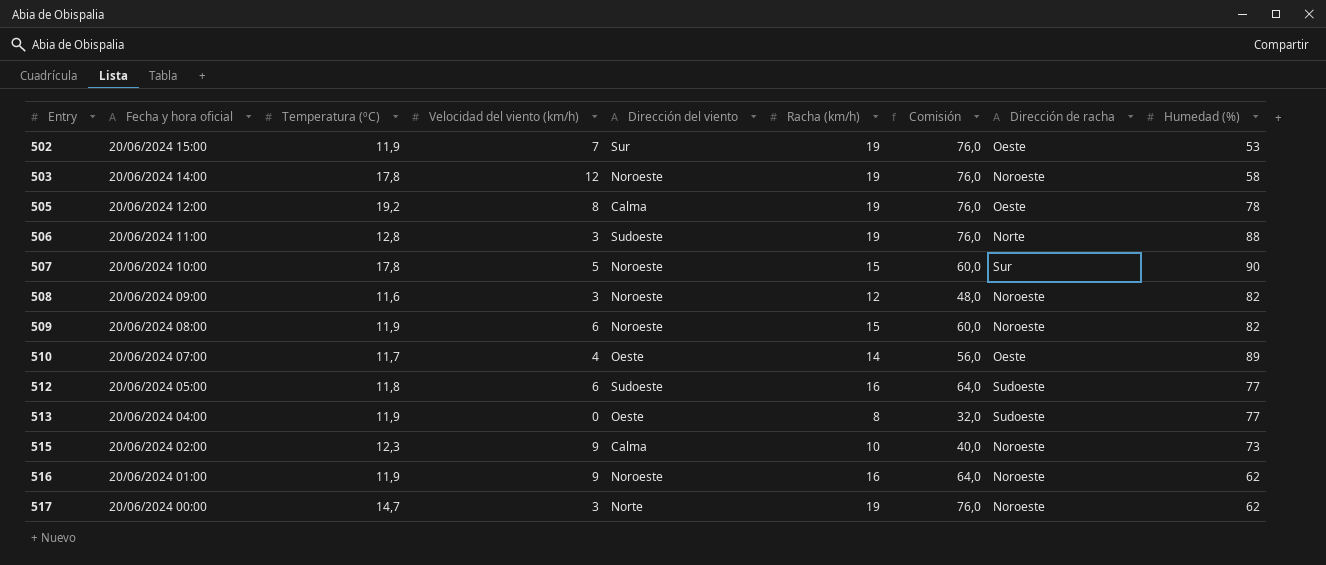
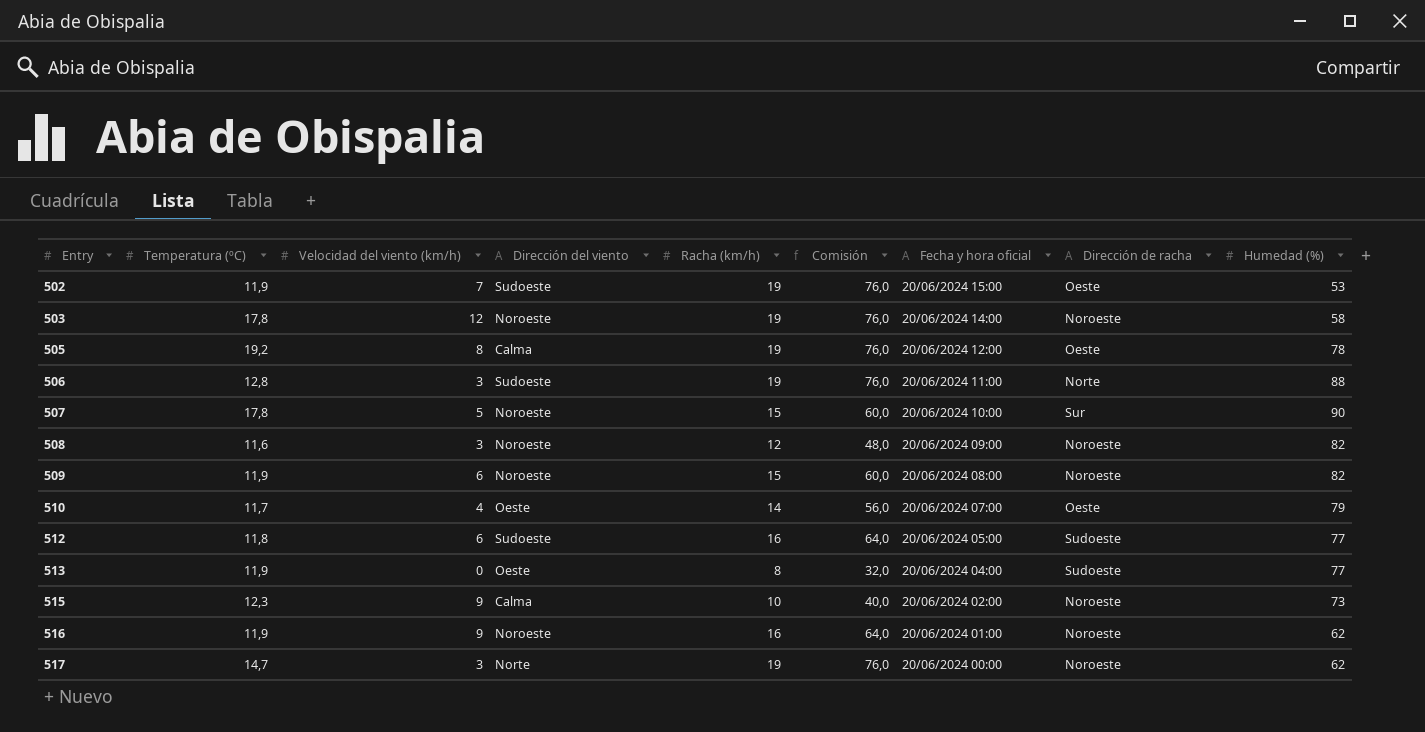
column Fecha y hora oficial | position: 2 -> 7
502 | Dirección del viento: Sur -> Sudoeste
510 | Humedad (%): 89 -> 79

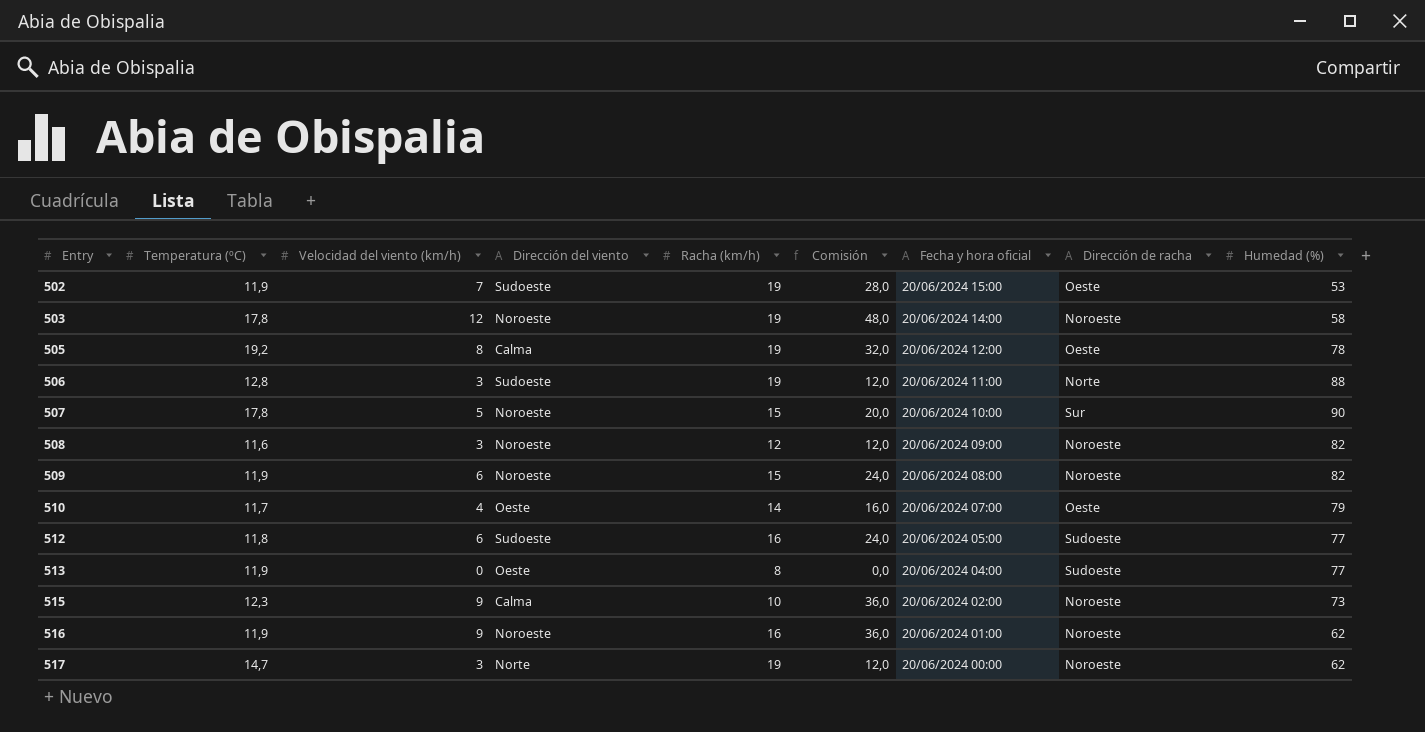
column Comisión | formula: [Racha (km/h)] * 4 -> [Velocidad del viento (km/h)] * 4

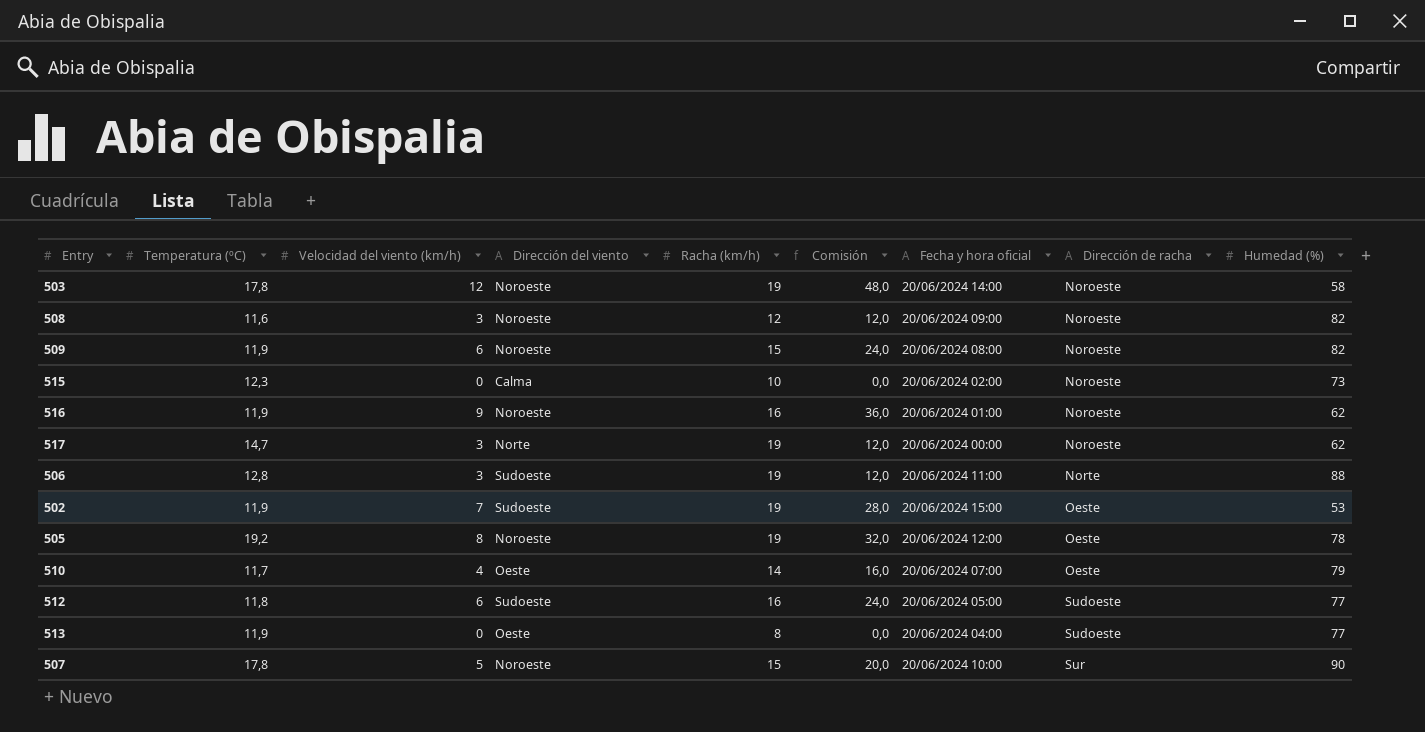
row order: Entry ascending -> Dirección de racha ascending
515 | Velocidad del viento (km/h): 9 -> 0
515 | Comisión: 36,0 -> 0,0
505 | Dirección del viento: Calma -> Noroeste

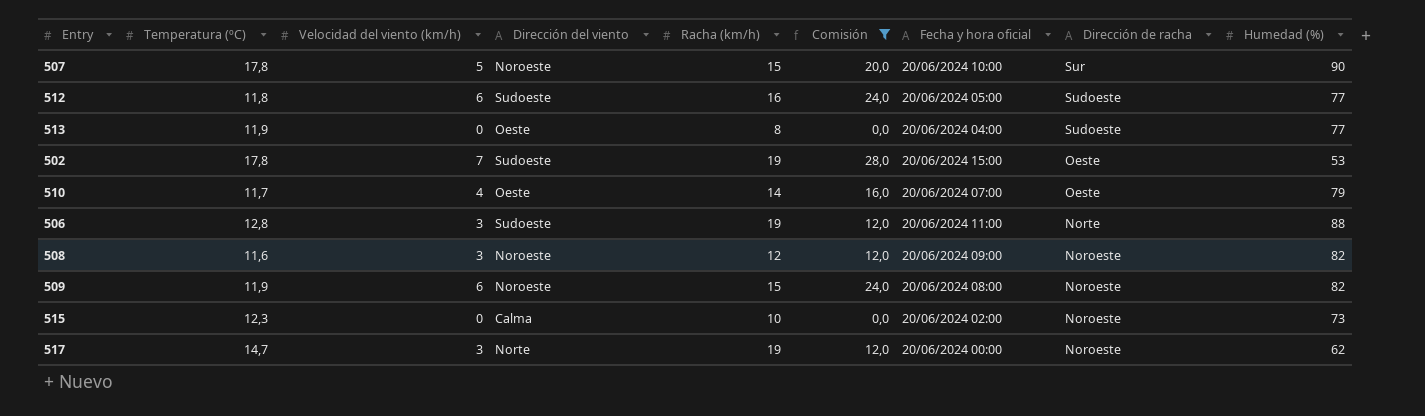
filter: none -> Comisión <= 28,0
row order: Dirección de racha ascending -> Dirección de racha descending
502 | Temperatura (ºC): 11,9 -> 17,8

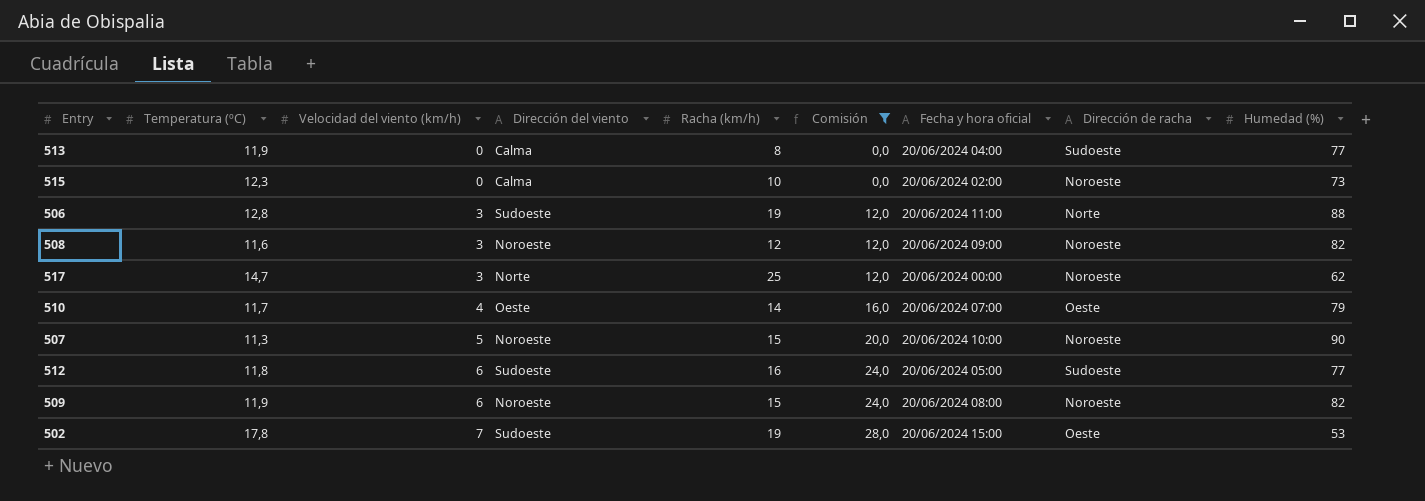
row order: Dirección de racha descending -> Velocidad del viento (km/h) ascending
513 | Dirección del viento: Oeste -> Calma
517 | Racha (km/h): 19 -> 25
507 | Temperatura (ºC): 17,8 -> 11,3
507 | Dirección de racha: Sur -> Noroeste

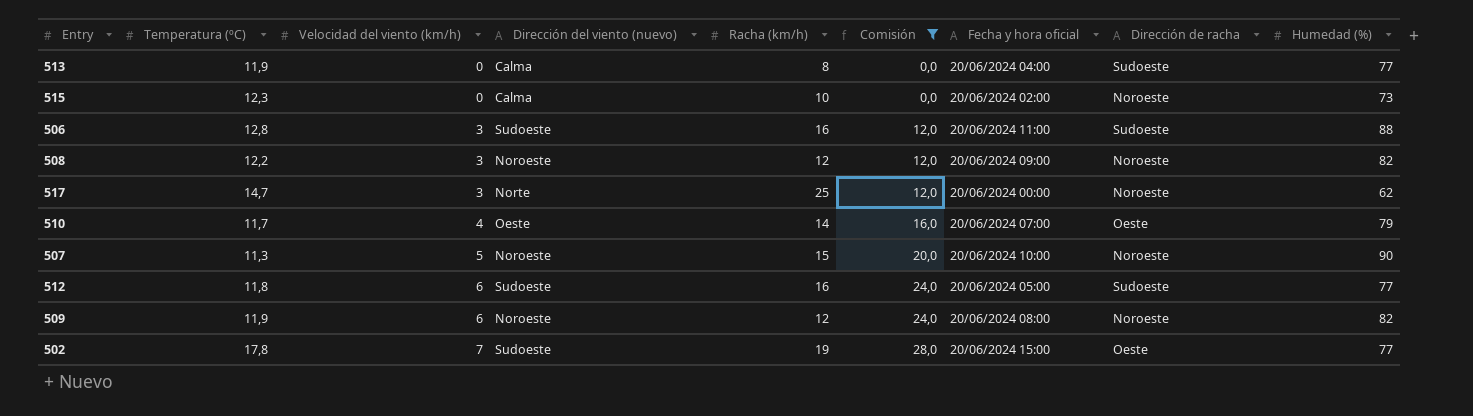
column name: Dirección del viento -> Dirección del viento (nuevo)
506 | Racha (km/h): 19 -> 16
506 | Dirección de racha: Norte -> Sudoeste
508 | Temperatura (ºC): 11,6 -> 12,2
509 | Racha (km/h): 15 -> 12
502 | Humedad (%): 53 -> 77

